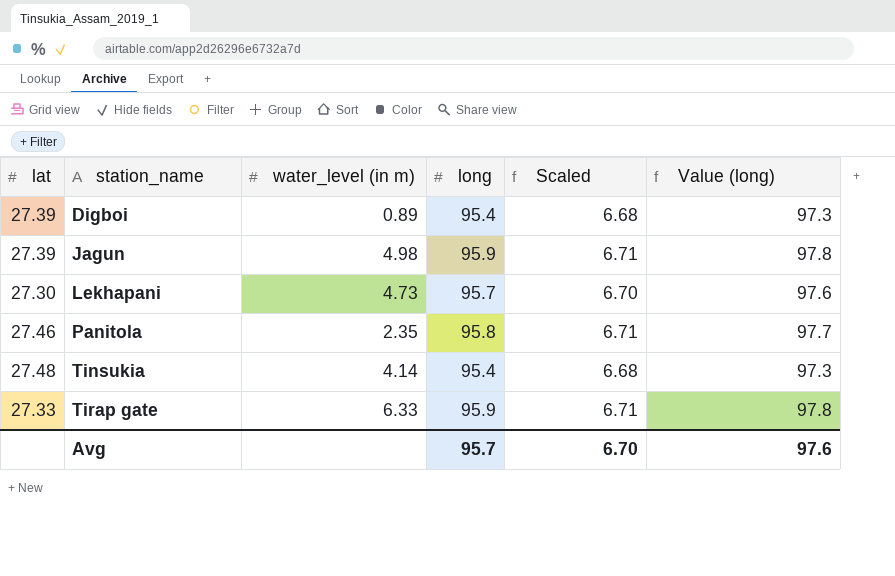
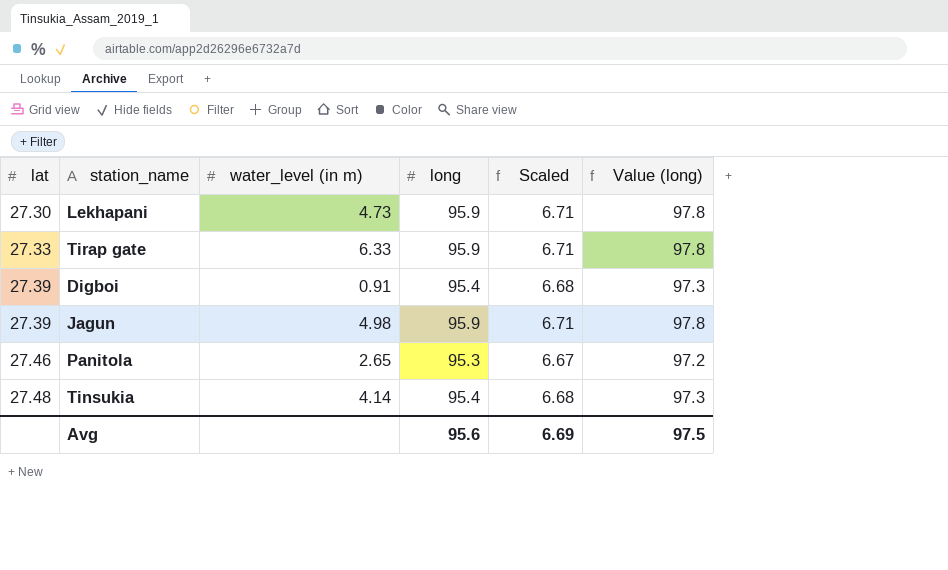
row order: station_name ascending -> lat ascending
Lekhapani | long: 95.7 -> 95.9
Lekhapani | Scaled: 6.70 -> 6.71
Lekhapani | Value (long): 97.6 -> 97.8
Digboi | water_level (in m): 0.89 -> 0.91
Panitola | water_level (in m): 2.35 -> 2.65
Panitola | long: 95.8 -> 95.3
Panitola | Scaled: 6.71 -> 6.67
Panitola | Value (long): 97.7 -> 97.2
Avg | long: 95.7 -> 95.6
Avg | Scaled: 6.70 -> 6.69
Avg | Value (long): 97.6 -> 97.5

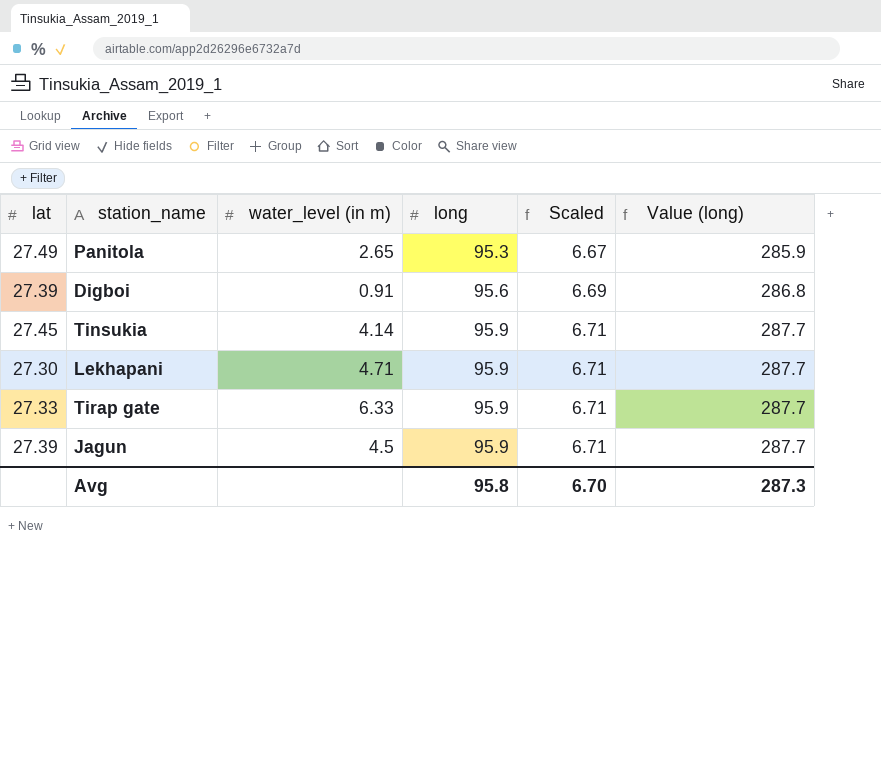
row order: lat ascending -> long ascending
column Value (long) | formula: [long] * 1.02 -> [long] * 3
Panitola | lat: 27.46 -> 27.49
Digboi | long: 95.4 -> 95.6
Digboi | Scaled: 6.68 -> 6.69
Tinsukia | lat: 27.48 -> 27.45
Tinsukia | long: 95.4 -> 95.9
Tinsukia | Scaled: 6.68 -> 6.71
Lekhapani | water_level (in m): 4.73 -> 4.71
Jagun | water_level (in m): 4.98 -> 4.5
Avg | long: 95.6 -> 95.8
Avg | Scaled: 6.69 -> 6.70
Avg | Value (long): 97.5 -> 287.3

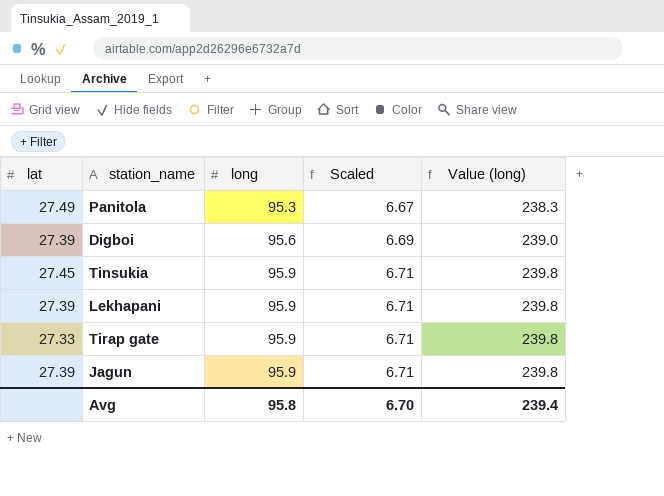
column water_level (in m) | position: 3 -> none
column Value (long) | formula: [long] * 3 -> [long] * 2.5
Lekhapani | lat: 27.30 -> 27.39
Avg | Value (long): 287.3 -> 239.4

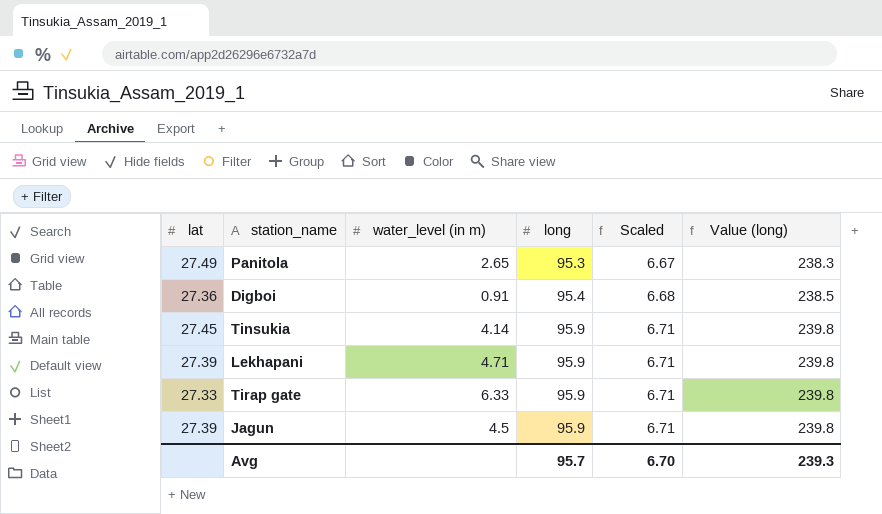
column water_level (in m) | position: none -> 3
Digboi | lat: 27.39 -> 27.36
Digboi | long: 95.6 -> 95.4
Digboi | Scaled: 6.69 -> 6.68
Digboi | Value (long): 239.0 -> 238.5
Avg | long: 95.8 -> 95.7
Avg | Value (long): 239.4 -> 239.3

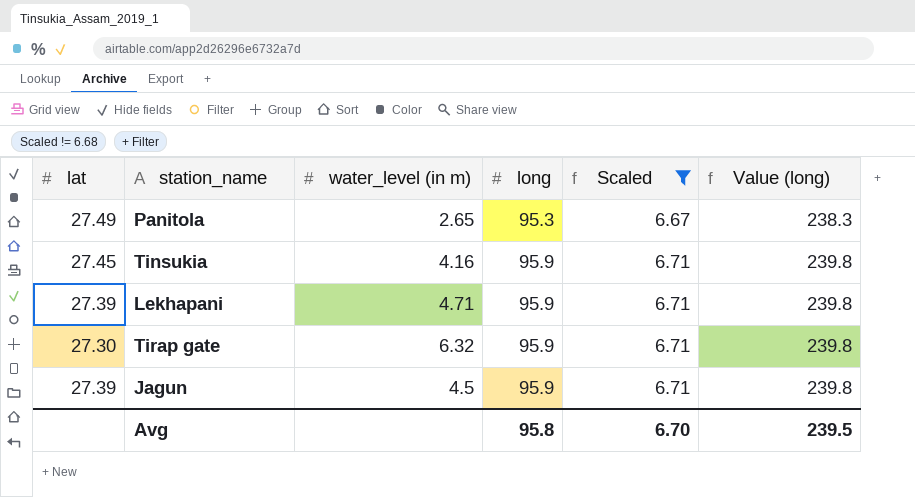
filter: none -> Scaled != 6.68
Tinsukia | water_level (in m): 4.14 -> 4.16
Tirap gate | lat: 27.33 -> 27.30
Tirap gate | water_level (in m): 6.33 -> 6.32
Avg | long: 95.7 -> 95.8
Avg | Value (long): 239.3 -> 239.5

